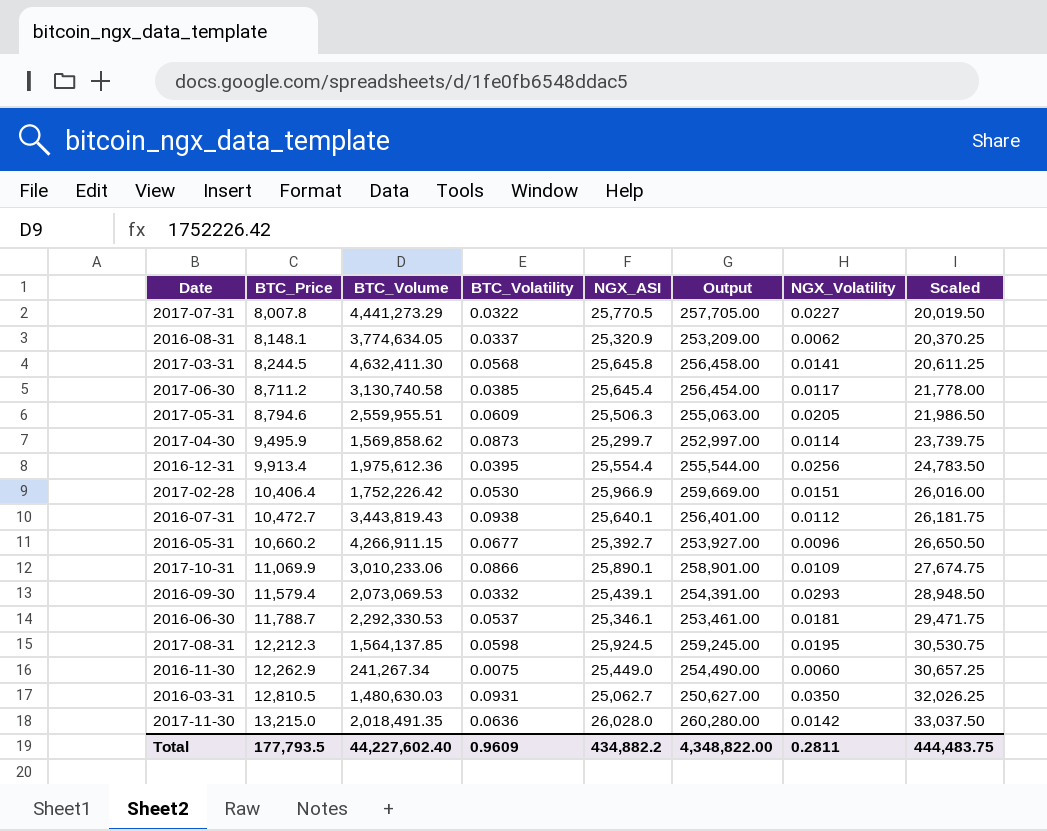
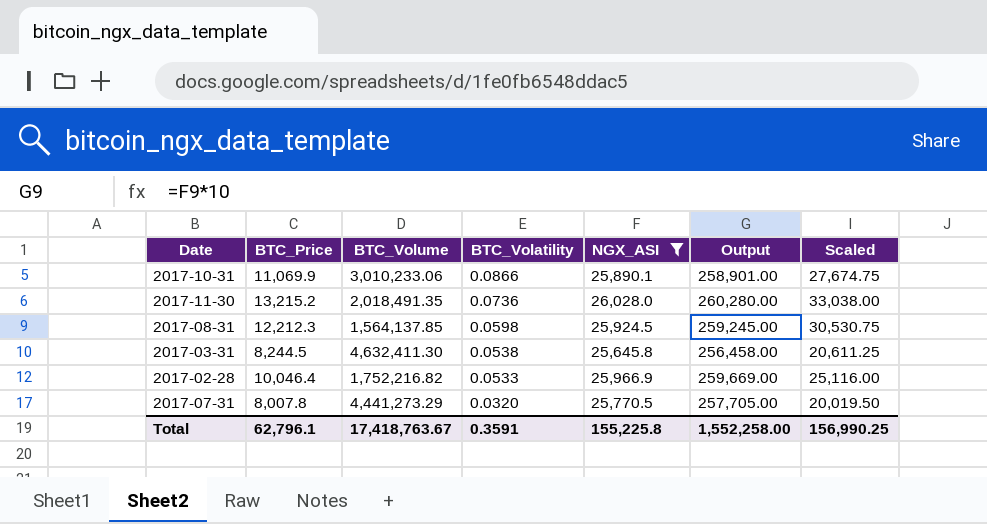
filter: none -> NGX_ASI >= 25,645.8
row order: BTC_Price ascending -> BTC_Volatility descending
column NGX_Volatility | position: 7 -> none
2017-11-30 | BTC_Price: 13,215.0 -> 13,215.2
2017-11-30 | BTC_Volatility: 0.0636 -> 0.0736
2017-11-30 | Scaled: 33,037.50 -> 33,038.00
2017-03-31 | BTC_Volatility: 0.0568 -> 0.0538
2017-02-28 | BTC_Price: 10,406.4 -> 10,046.4
2017-02-28 | BTC_Volume: 1,752,226.42 -> 1,752,216.82
2017-02-28 | BTC_Volatility: 0.0530 -> 0.0533
2017-02-28 | Scaled: 26,016.00 -> 25,116.00
2017-07-31 | BTC_Volatility: 0.0322 -> 0.0320
Total | BTC_Price: 177,793.5 -> 62,796.1
Total | BTC_Volume: 44,227,602.40 -> 17,418,763.67
Total | BTC_Volatility: 0.9609 -> 0.3591
Total | NGX_ASI: 434,882.2 -> 155,225.8
Total | Output: 4,348,822.00 -> 1,552,258.00
Total | Scaled: 444,483.75 -> 156,990.25

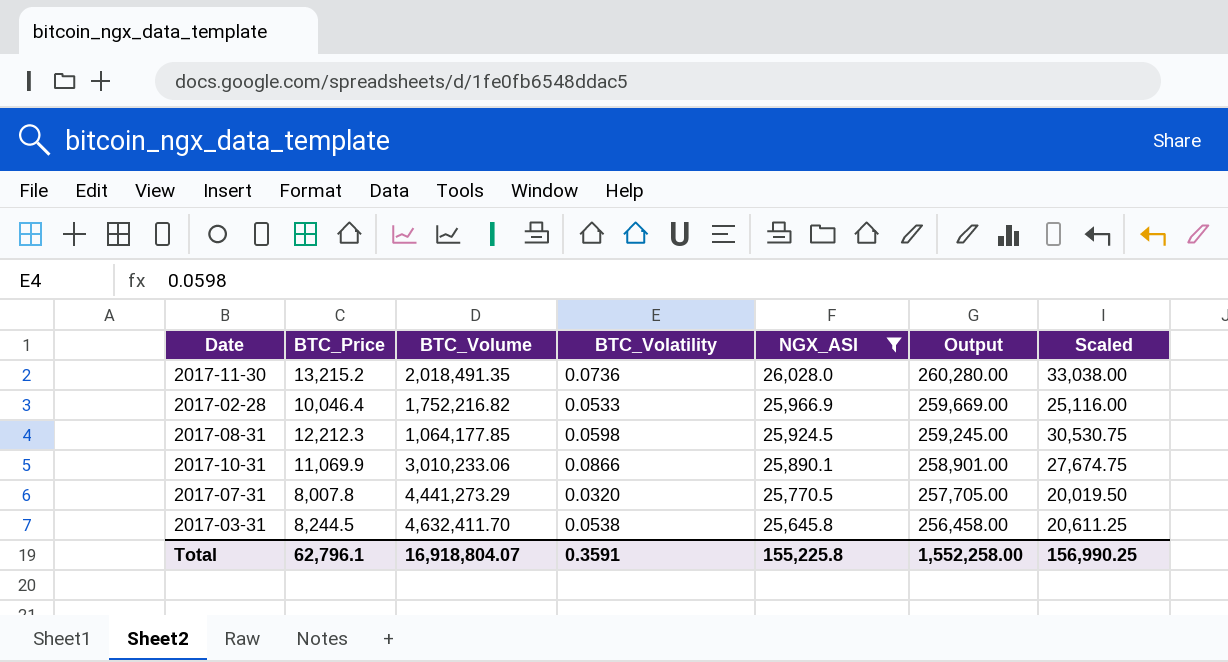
row order: BTC_Volatility descending -> NGX_ASI descending
2017-08-31 | BTC_Volume: 1,564,137.85 -> 1,064,177.85
2017-03-31 | BTC_Volume: 4,632,411.30 -> 4,632,411.70
Total | BTC_Volume: 17,418,763.67 -> 16,918,804.07

